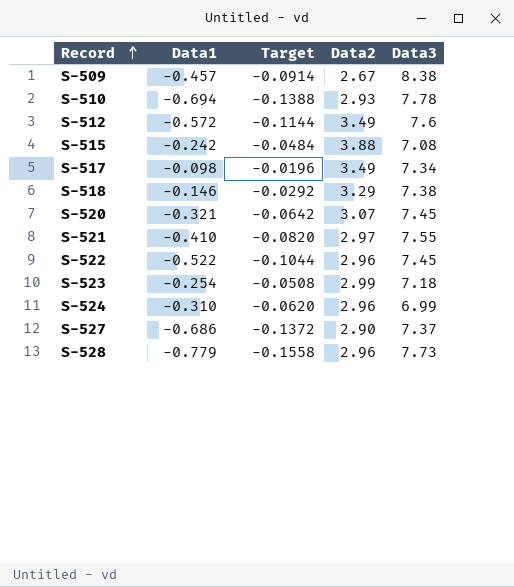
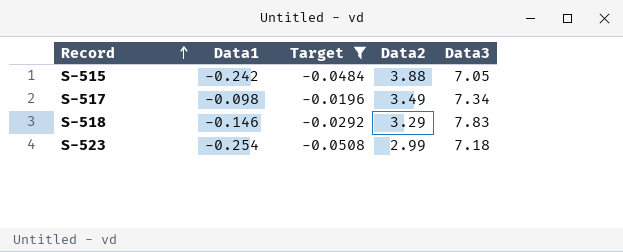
filter: none -> Target >= -0.0508
S-515 | Data3: 7.08 -> 7.05
S-518 | Data3: 7.38 -> 7.83

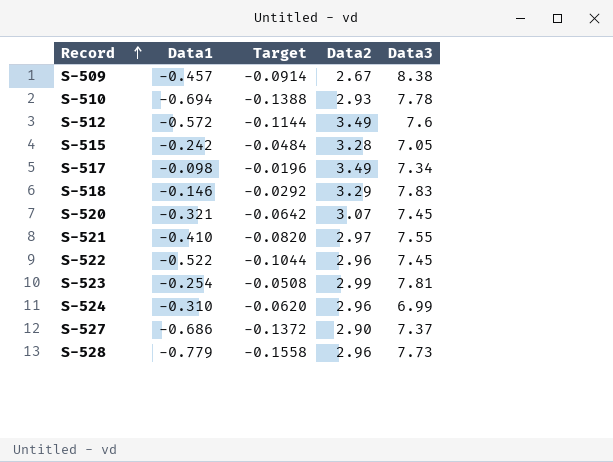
filter: Target >= -0.0508 -> none
S-515 | Data2: 3.88 -> 3.28
S-523 | Data3: 7.18 -> 7.81

